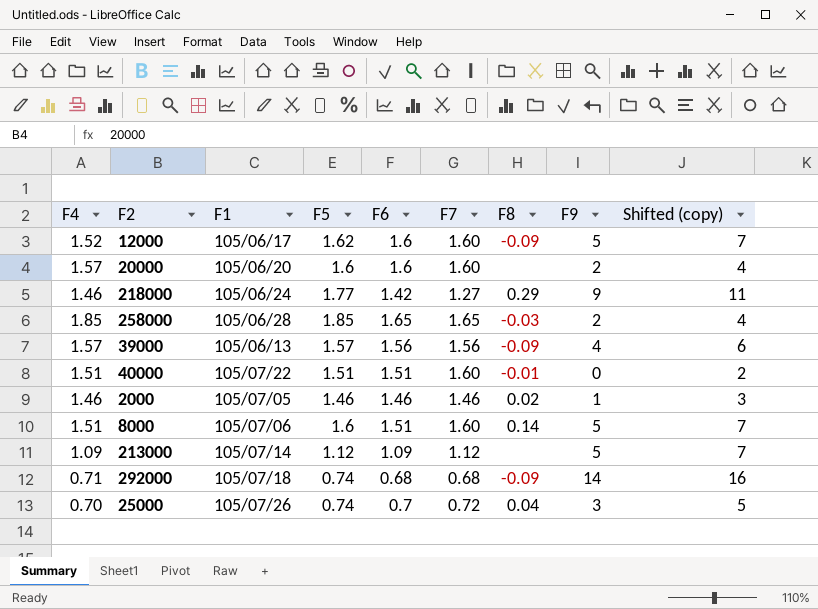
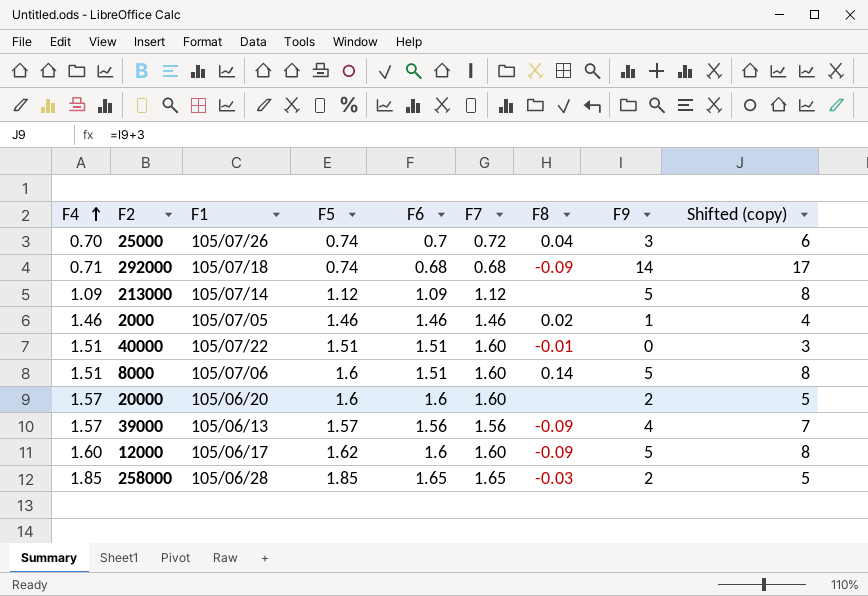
row order: none -> F4 ascending
column Shifted (copy) | formula: [F9] + 2 -> [F9] + 3
row 218000: 1.46 | 105/06/24 | 1.77 | 1.42 | 1.27 | 0.29 | 9 | 11 -> none
12000 | F4: 1.52 -> 1.60

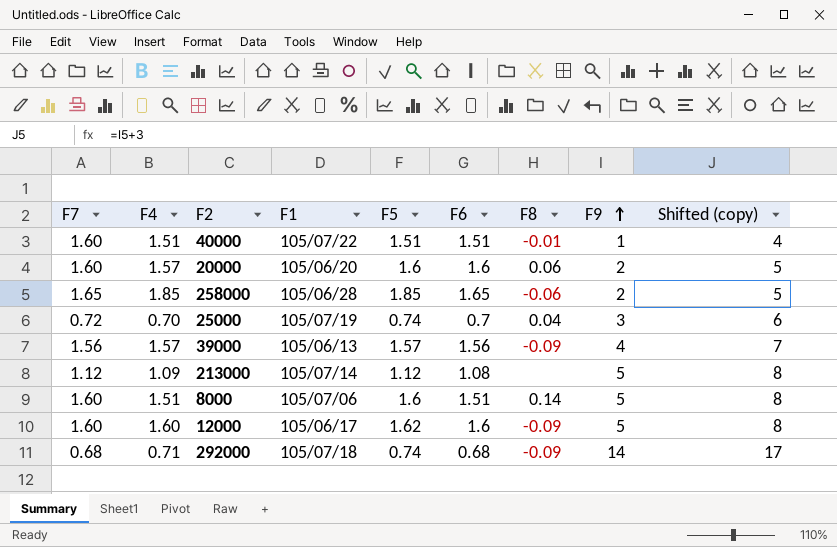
row order: F4 ascending -> F9 ascending
column F7 | position: 6 -> 1
row 2000: 1.46 | 105/07/05 | 1.46 | 1.46 | 1.46 | 0.02 | 1 | 4 -> none
40000 | F9: 0 -> 1
40000 | Shifted (copy): 3 -> 4
20000 | F8: none -> 0.06
258000 | F8: -0.03 -> -0.06
25000 | F1: 105/07/26 -> 105/07/19
213000 | F6: 1.09 -> 1.08

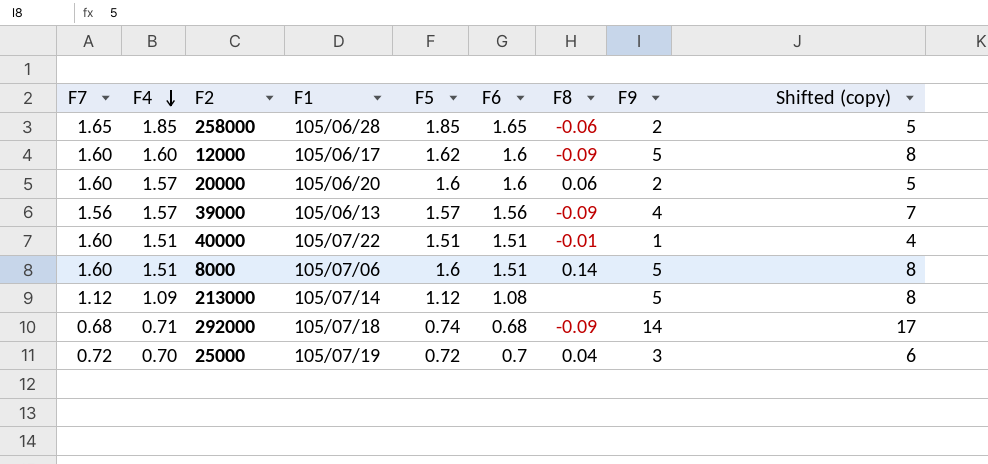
row order: F9 ascending -> F4 descending
25000 | F5: 0.74 -> 0.72

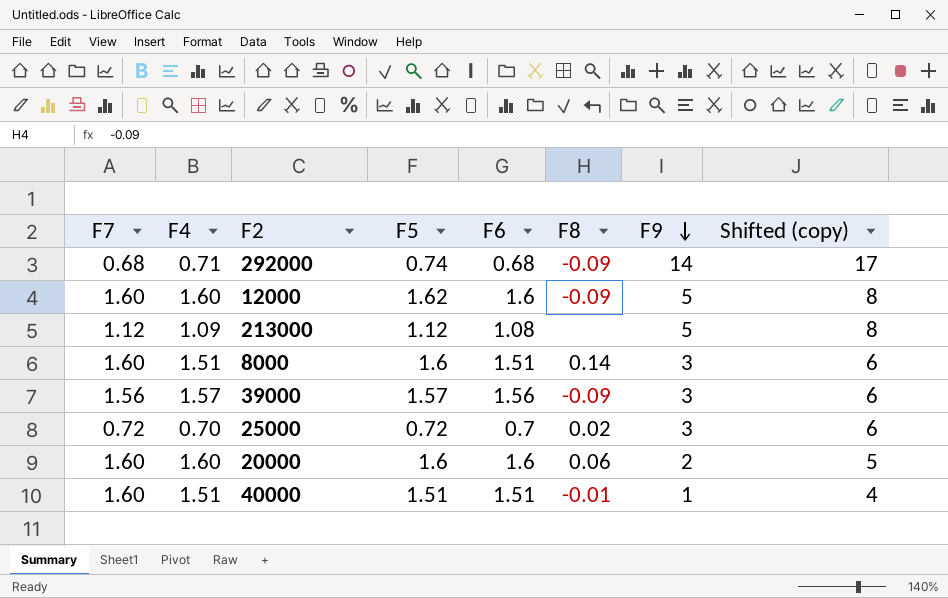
row order: F4 descending -> F9 descending
column F1 | position: 4 -> none
row 258000: 1.65 | 1.85 | 105/06/28 | 1.85 | 1.65 | -0.06 | 2 | 5 -> none
8000 | F9: 5 -> 3
8000 | Shifted (copy): 8 -> 6
39000 | F9: 4 -> 3
39000 | Shifted (copy): 7 -> 6
25000 | F8: 0.04 -> 0.02
20000 | F4: 1.57 -> 1.60

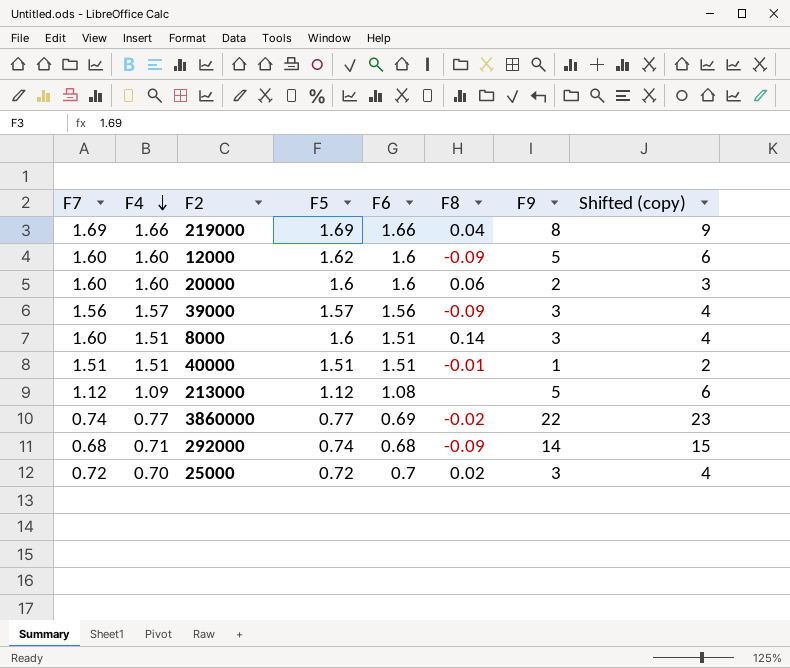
row order: F9 descending -> F4 descending
column Shifted (copy) | formula: [F9] + 3 -> [F9] + 1
row 219000: none -> 1.69 | 1.66 | 1.69 | 1.66 | 0.04 | 8 | 9
40000 | F7: 1.60 -> 1.51
row 3860000: none -> 0.74 | 0.77 | 0.77 | 0.69 | -0.02 | 22 | 23

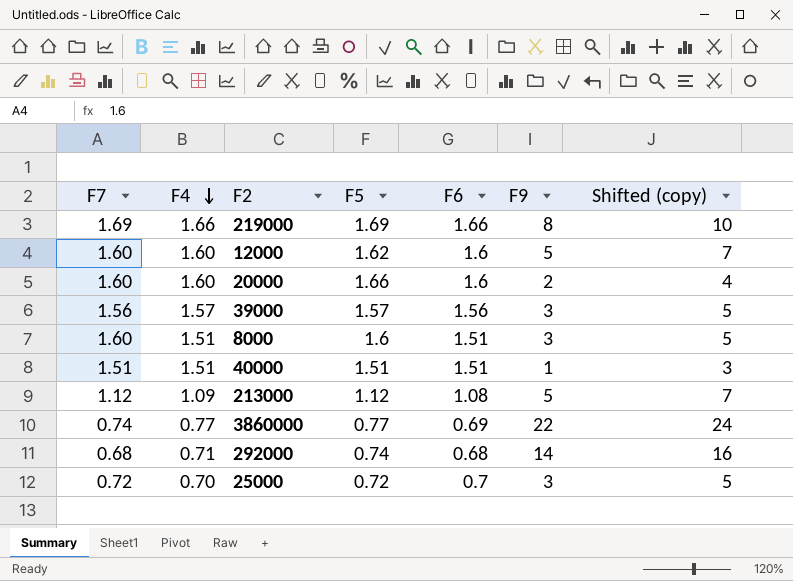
column F8 | position: 6 -> none
column Shifted (copy) | formula: [F9] + 1 -> [F9] + 2
20000 | F5: 1.6 -> 1.66

